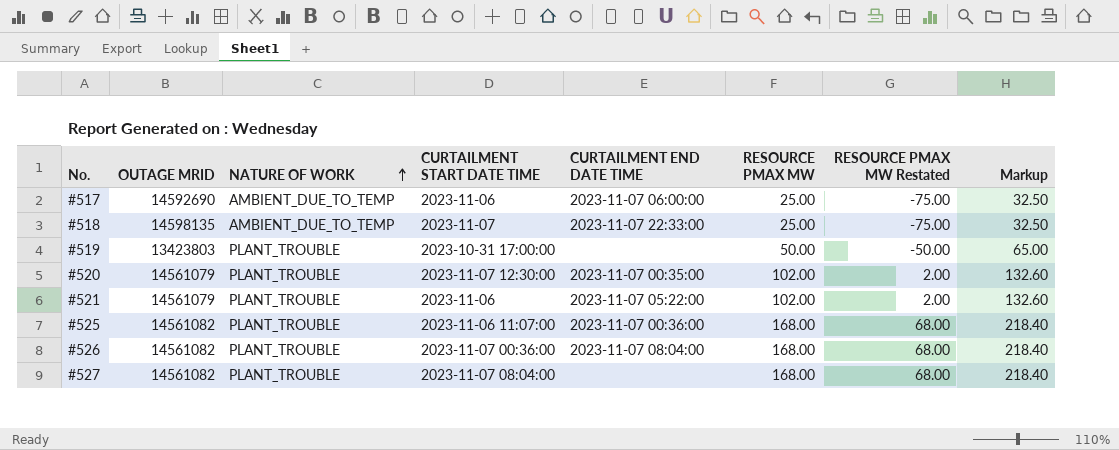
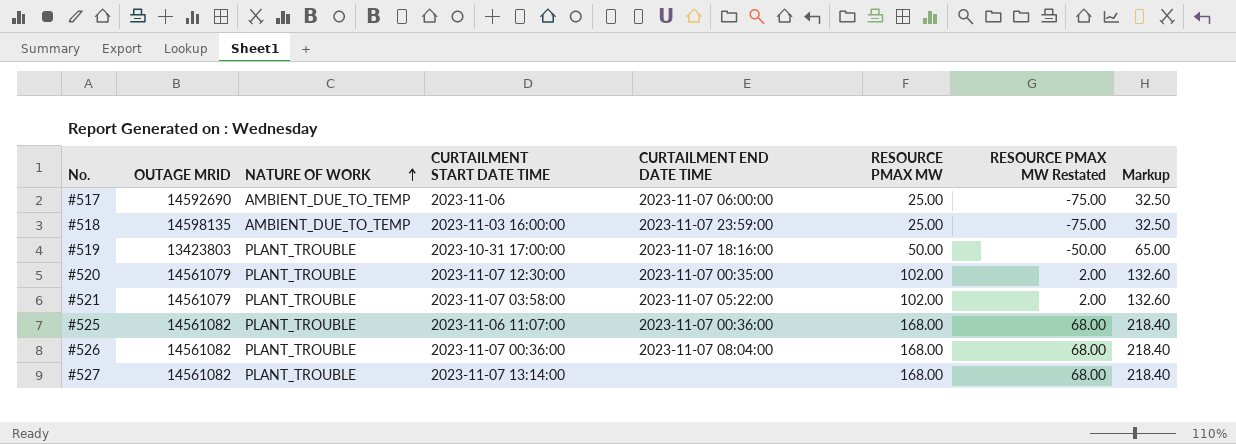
#518 | CURTAILMENT START DATE TIME: 2023-11-07 -> 2023-11-03 16:00:00
#518 | CURTAILMENT END DATE TIME: 2023-11-07 22:33:00 -> 2023-11-07 23:59:00
#519 | CURTAILMENT END DATE TIME: none -> 2023-11-07 18:16:00
#521 | CURTAILMENT START DATE TIME: 2023-11-06 -> 2023-11-07 03:58:00
#527 | CURTAILMENT START DATE TIME: 2023-11-07 08:04:00 -> 2023-11-07 13:14:00

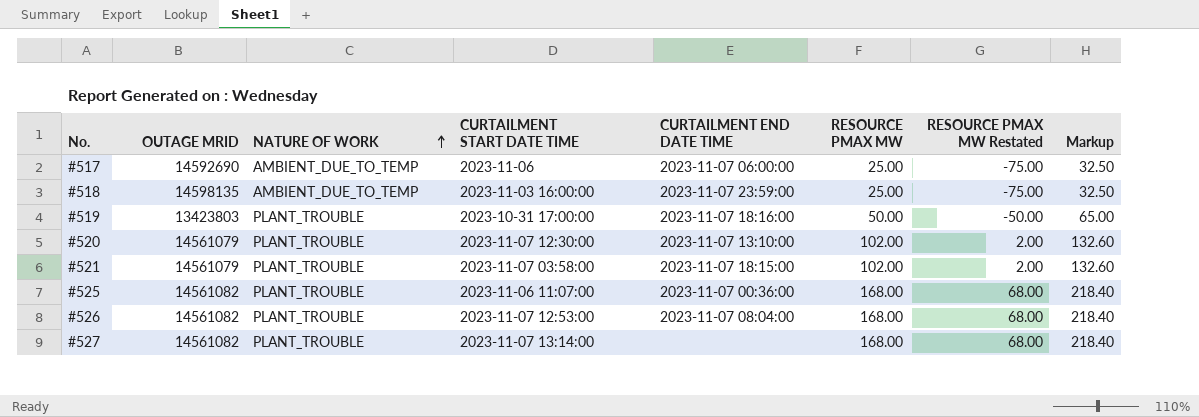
#520 | CURTAILMENT END DATE TIME: 2023-11-07 00:35:00 -> 2023-11-07 13:10:00
#521 | CURTAILMENT END DATE TIME: 2023-11-07 05:22:00 -> 2023-11-07 18:15:00
#526 | CURTAILMENT START DATE TIME: 2023-11-07 00:36:00 -> 2023-11-07 12:53:00

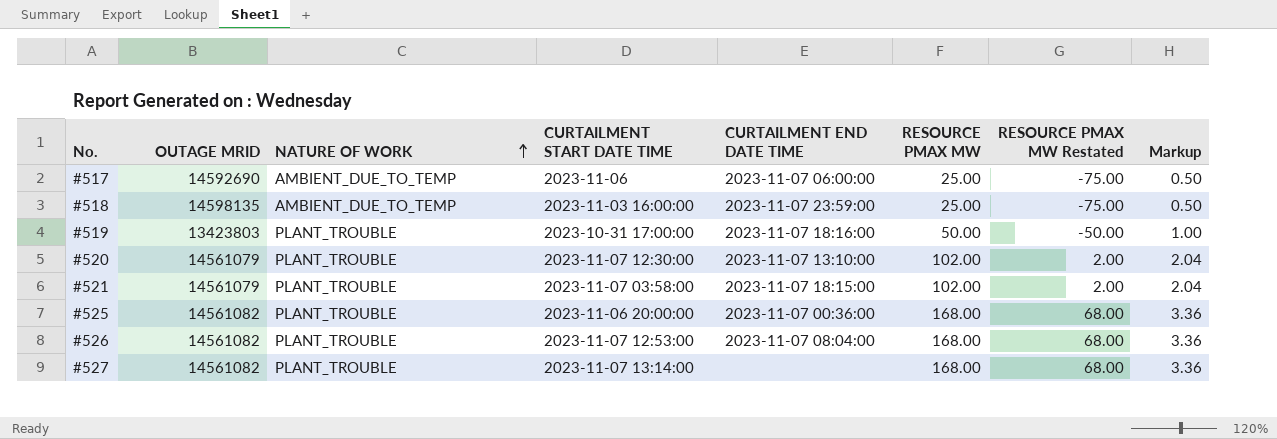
column Markup | formula: [RESOURCE PMAX MW] * 1.3 -> [RESOURCE PMAX MW] * 0.02
#525 | CURTAILMENT START DATE TIME: 2023-11-06 11:07:00 -> 2023-11-06 20:00:00

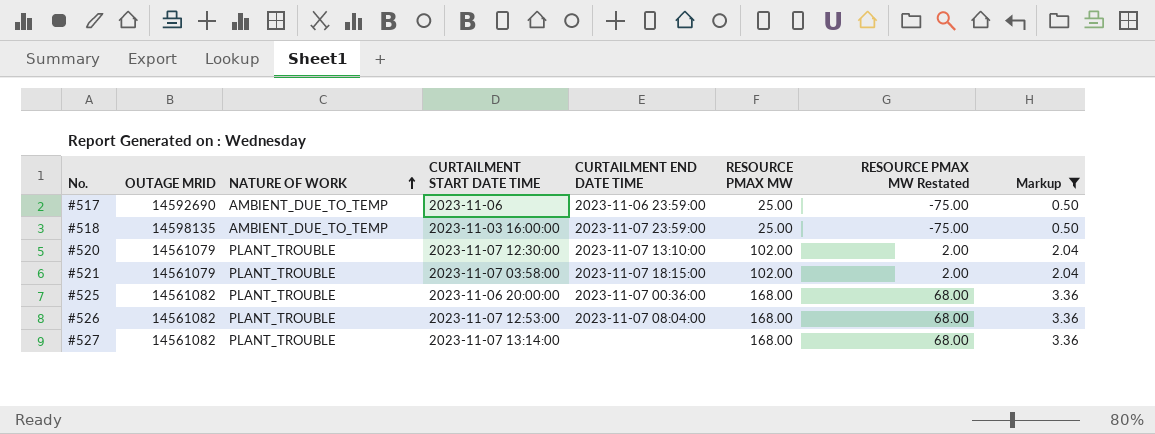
filter: none -> Markup != 1.00
#517 | CURTAILMENT END DATE TIME: 2023-11-07 06:00:00 -> 2023-11-06 23:59:00

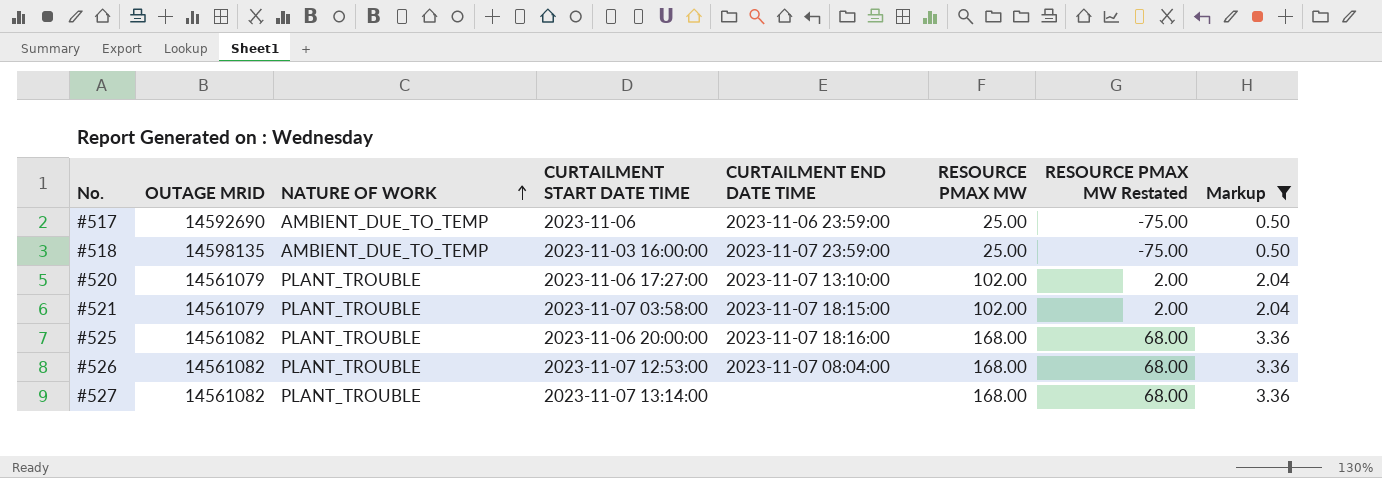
#520 | CURTAILMENT START DATE TIME: 2023-11-07 12:30:00 -> 2023-11-06 17:27:00
#525 | CURTAILMENT END DATE TIME: 2023-11-07 00:36:00 -> 2023-11-07 18:16:00

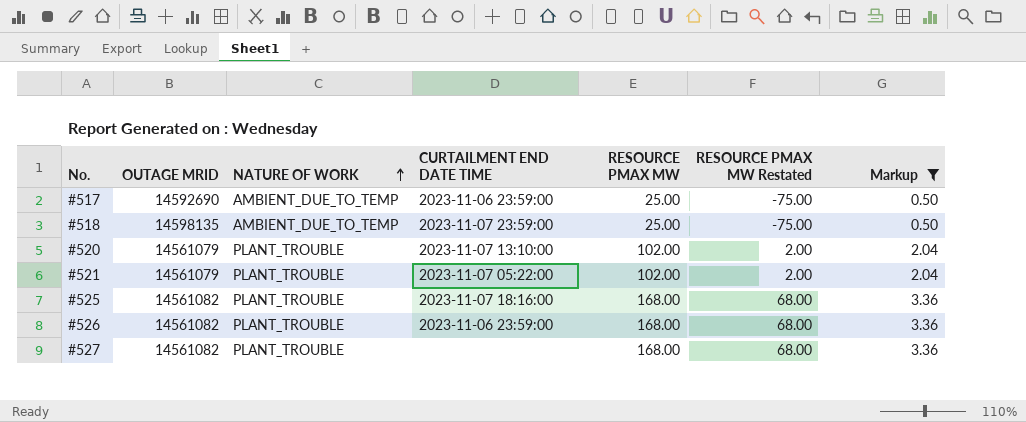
column CURTAILMENT START DATE TIME | position: 4 -> none
#521 | CURTAILMENT END DATE TIME: 2023-11-07 18:15:00 -> 2023-11-07 05:22:00
#526 | CURTAILMENT END DATE TIME: 2023-11-07 08:04:00 -> 2023-11-06 23:59:00

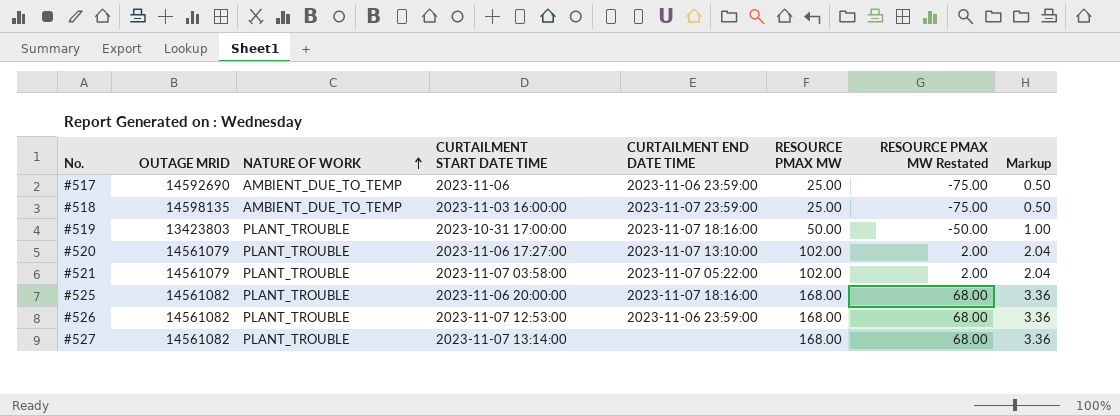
filter: Markup != 1.00 -> none
column CURTAILMENT START DATE TIME | position: none -> 4

